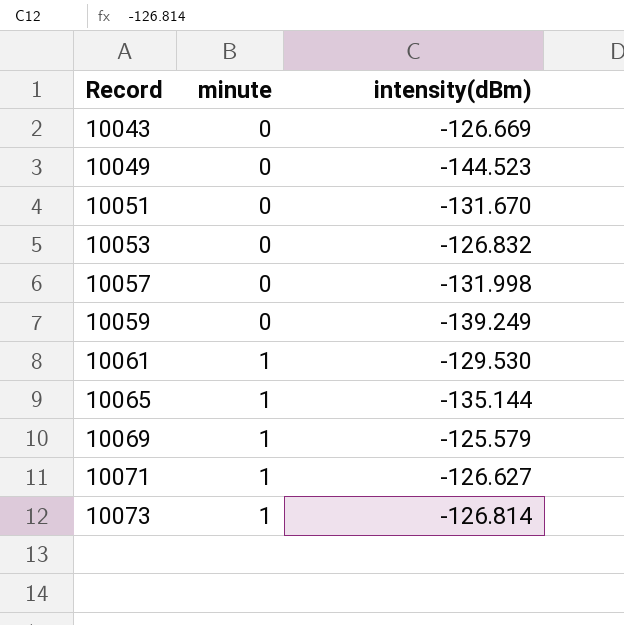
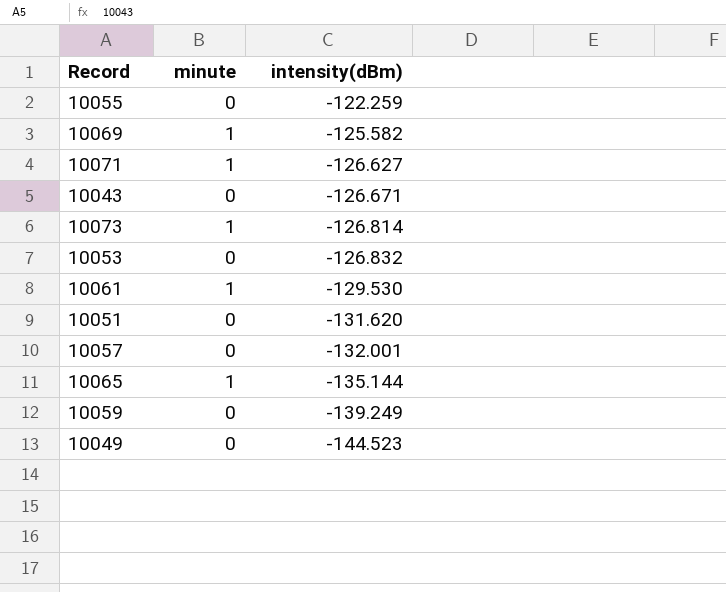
row order: Record ascending -> intensity(dBm) descending
row 10055: none -> 0 | -122.259
10069 | intensity(dBm): -125.579 -> -125.582
10043 | intensity(dBm): -126.669 -> -126.671
10051 | intensity(dBm): -131.670 -> -131.620
10057 | intensity(dBm): -131.998 -> -132.001

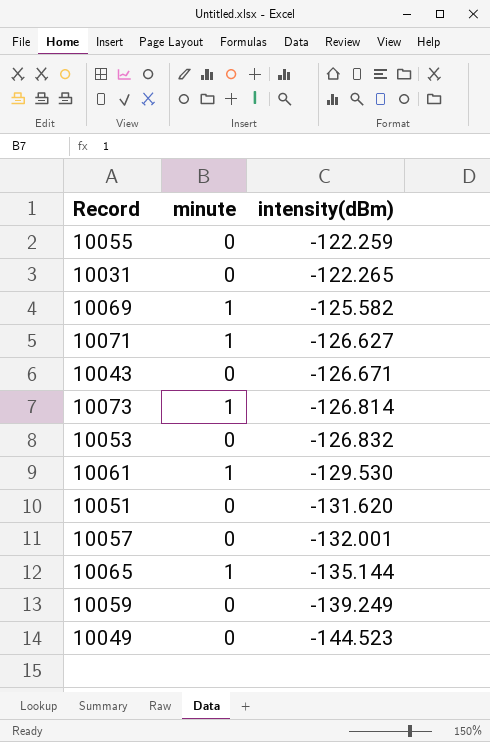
row 10031: none -> 0 | -122.265

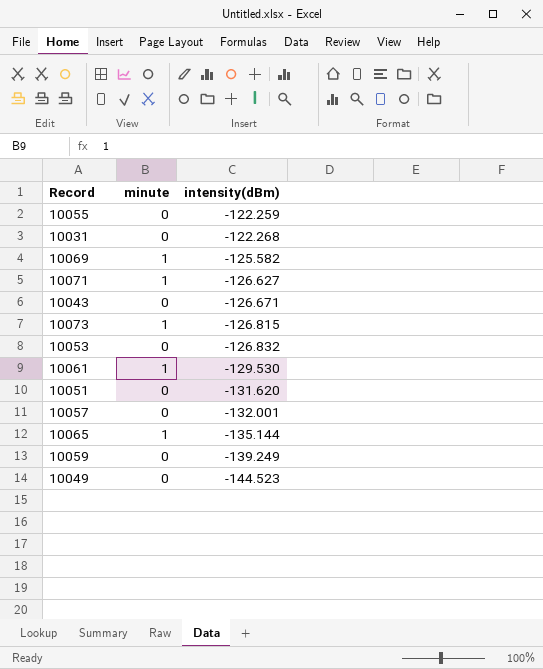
10031 | intensity(dBm): -122.265 -> -122.268
10073 | intensity(dBm): -126.814 -> -126.815

